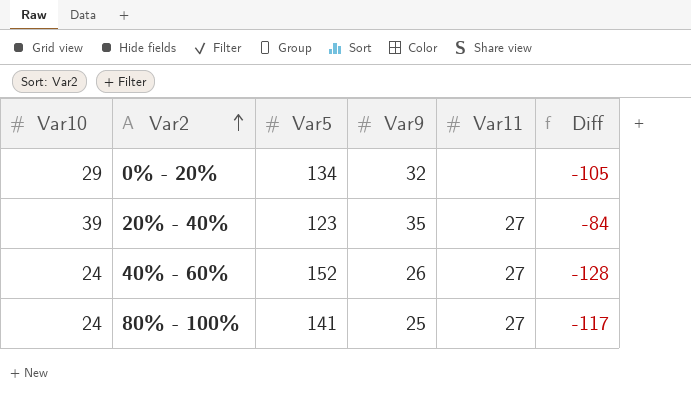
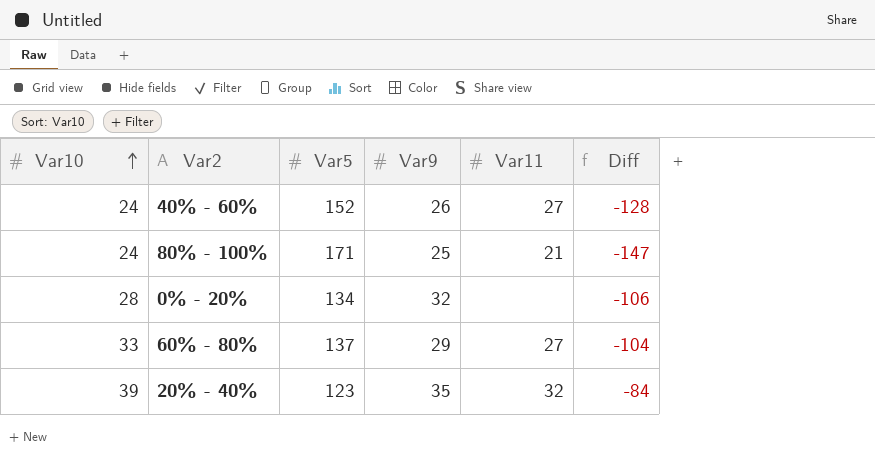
row order: Var2 ascending -> Var10 ascending
80% - 100% | Var5: 141 -> 171
80% - 100% | Var11: 27 -> 21
80% - 100% | Diff: -117 -> -147
0% - 20% | Var10: 29 -> 28
0% - 20% | Diff: -105 -> -106
row 60% - 80%: none -> 33 | 137 | 29 | 27 | -104
20% - 40% | Var11: 27 -> 32

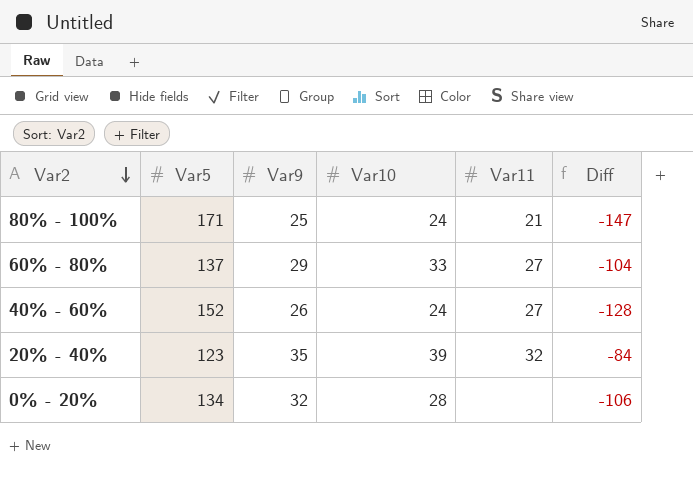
row order: Var10 ascending -> Var2 descending
column Var10 | position: 1 -> 4

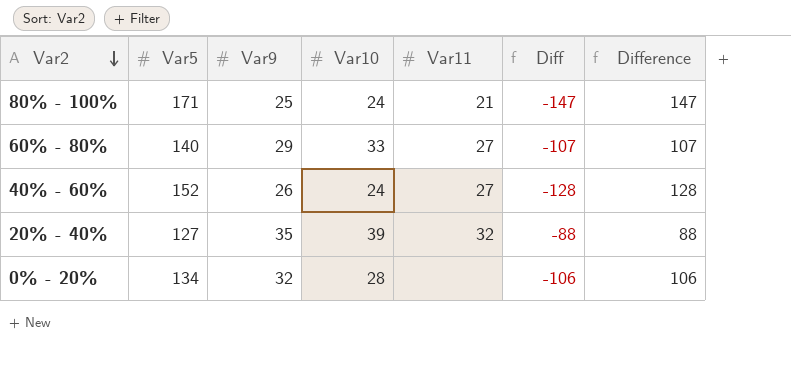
column Difference | formula: none -> [Var5] - [Var10]
60% - 80% | Var5: 137 -> 140
60% - 80% | Diff: -104 -> -107
20% - 40% | Var5: 123 -> 127
20% - 40% | Diff: -84 -> -88

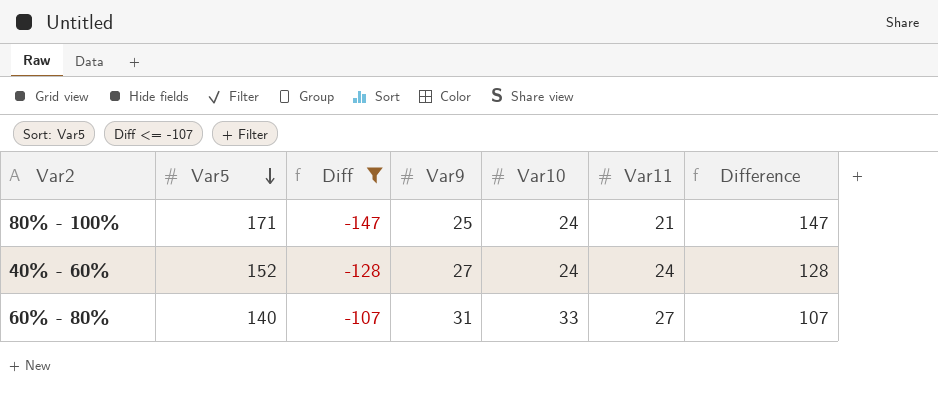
filter: none -> Diff <= -107
row order: Var2 descending -> Var5 descending
column Diff | position: 6 -> 3
40% - 60% | Var9: 26 -> 27
40% - 60% | Var11: 27 -> 24
60% - 80% | Var9: 29 -> 31

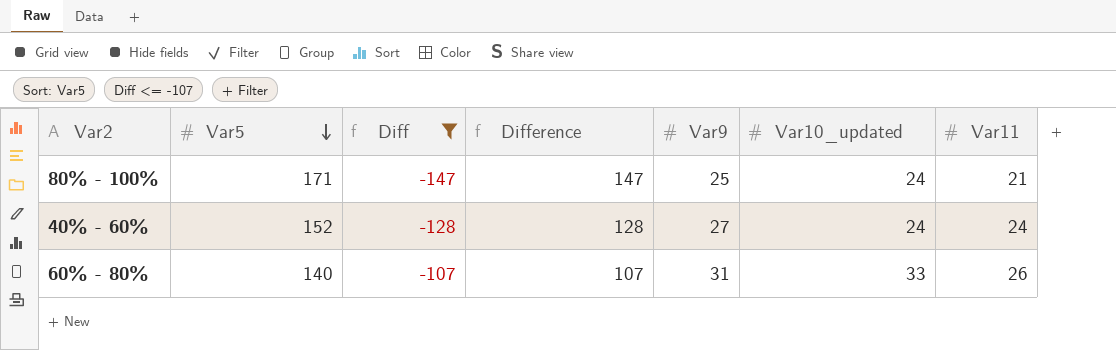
column Difference | position: 7 -> 4
column name: Var10 -> Var10_updated
60% - 80% | Var11: 27 -> 26

